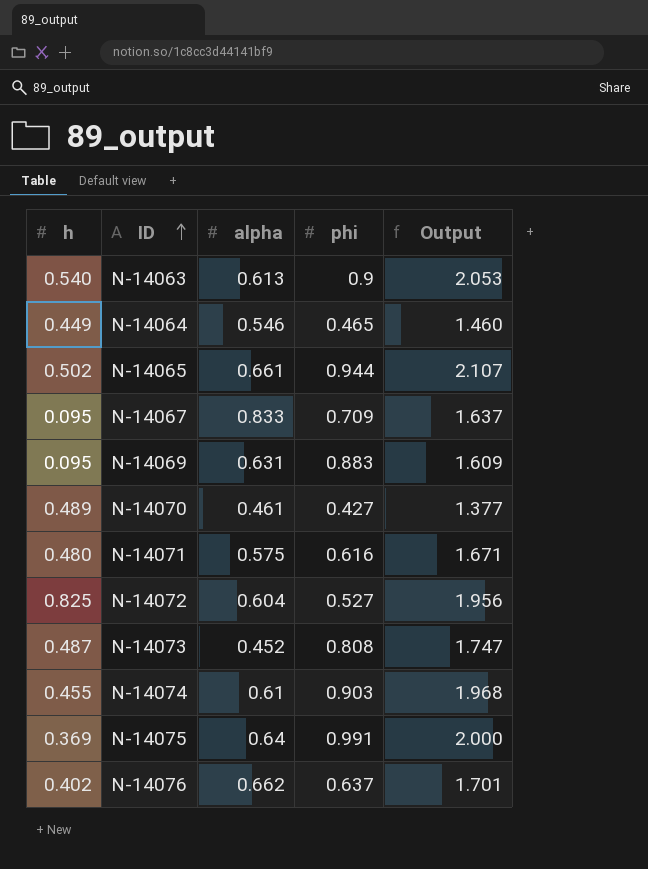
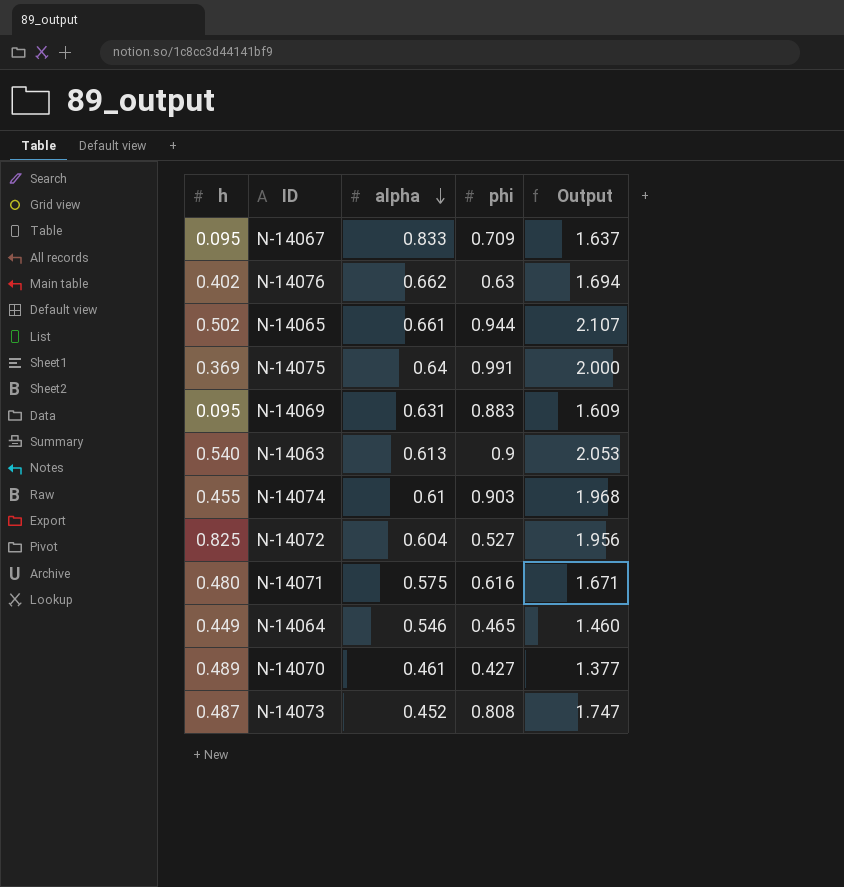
row order: ID ascending -> alpha descending
N-14076 | phi: 0.637 -> 0.63
N-14076 | Output: 1.701 -> 1.694

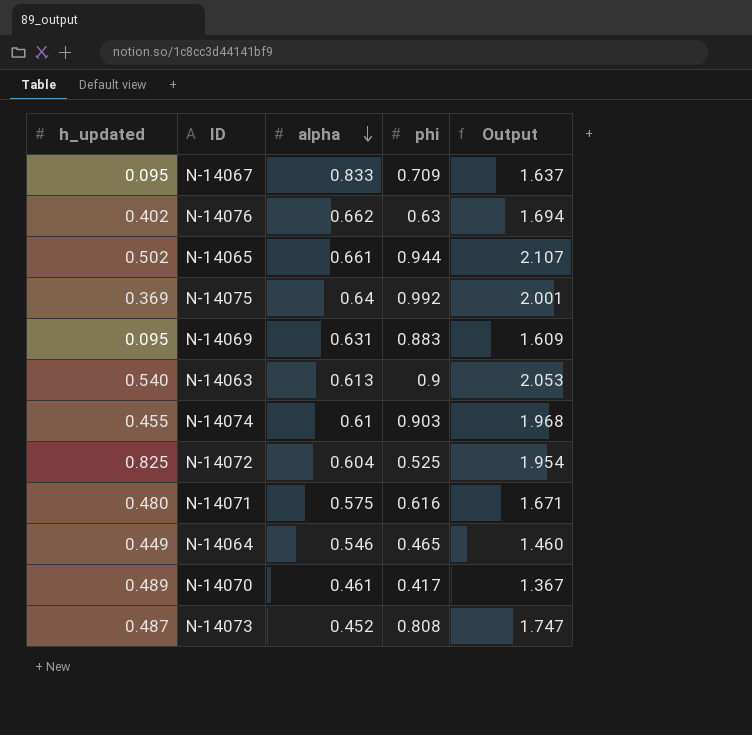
column name: h -> h_updated
N-14075 | phi: 0.991 -> 0.992
N-14075 | Output: 2.000 -> 2.001
N-14072 | phi: 0.527 -> 0.525
N-14072 | Output: 1.956 -> 1.954
N-14070 | phi: 0.427 -> 0.417
N-14070 | Output: 1.377 -> 1.367

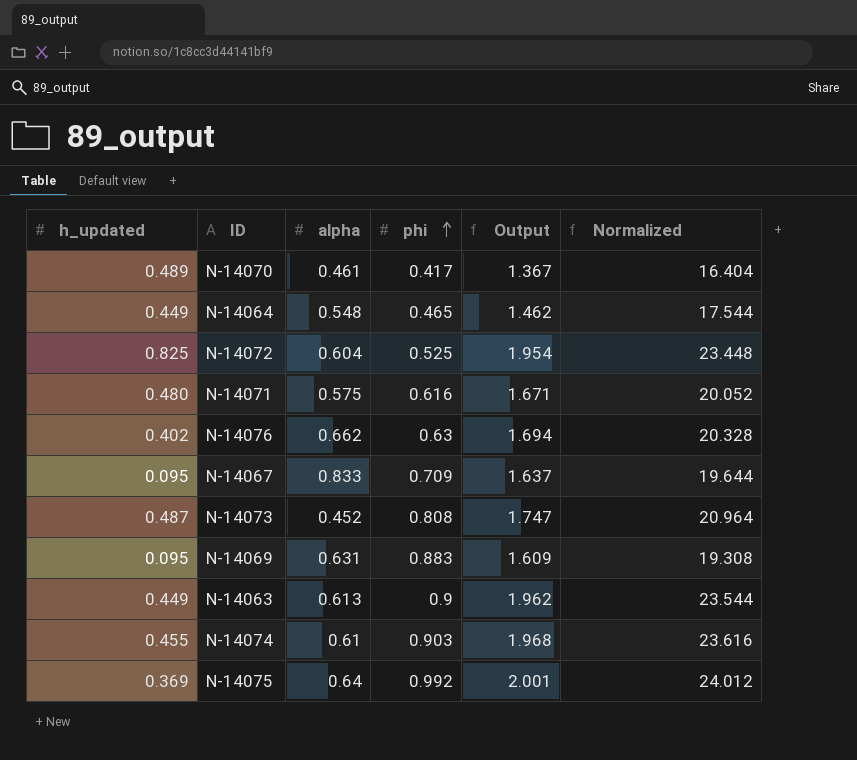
row order: alpha descending -> phi ascending
column Normalized | formula: none -> [Output] * 12
row N-14065: 0.502 | 0.661 | 0.944 | 2.107 -> none
N-14064 | alpha: 0.546 -> 0.548
N-14064 | Output: 1.460 -> 1.462
N-14063 | h_updated: 0.540 -> 0.449
N-14063 | Output: 2.053 -> 1.962

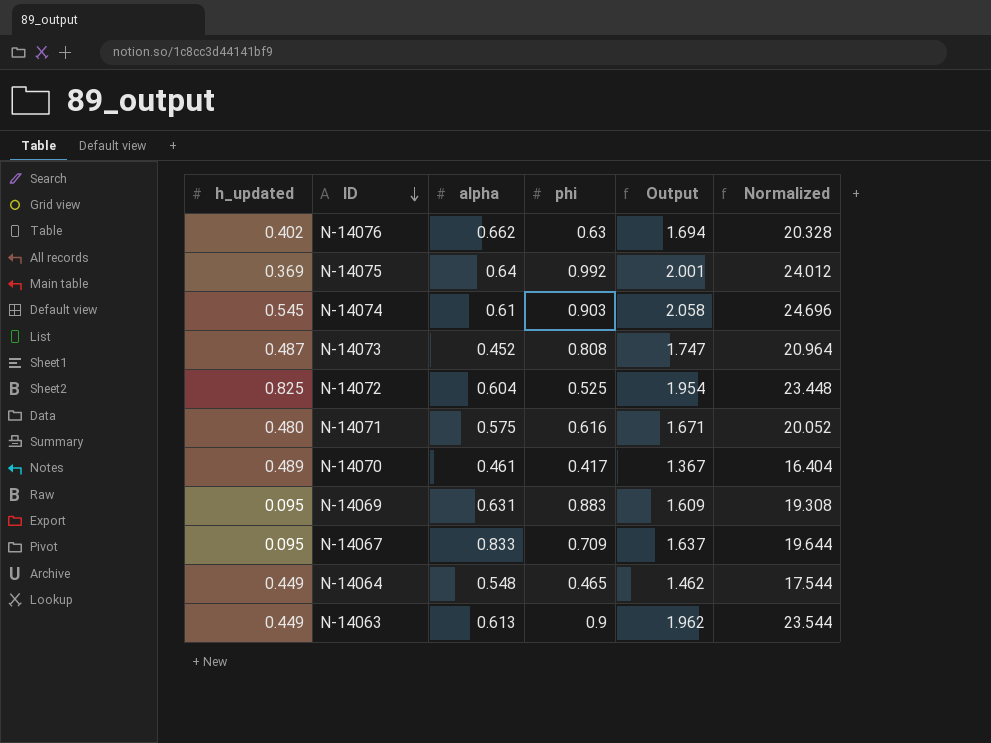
row order: phi ascending -> ID descending
N-14074 | h_updated: 0.455 -> 0.545
N-14074 | Output: 1.968 -> 2.058
N-14074 | Normalized: 23.616 -> 24.696

